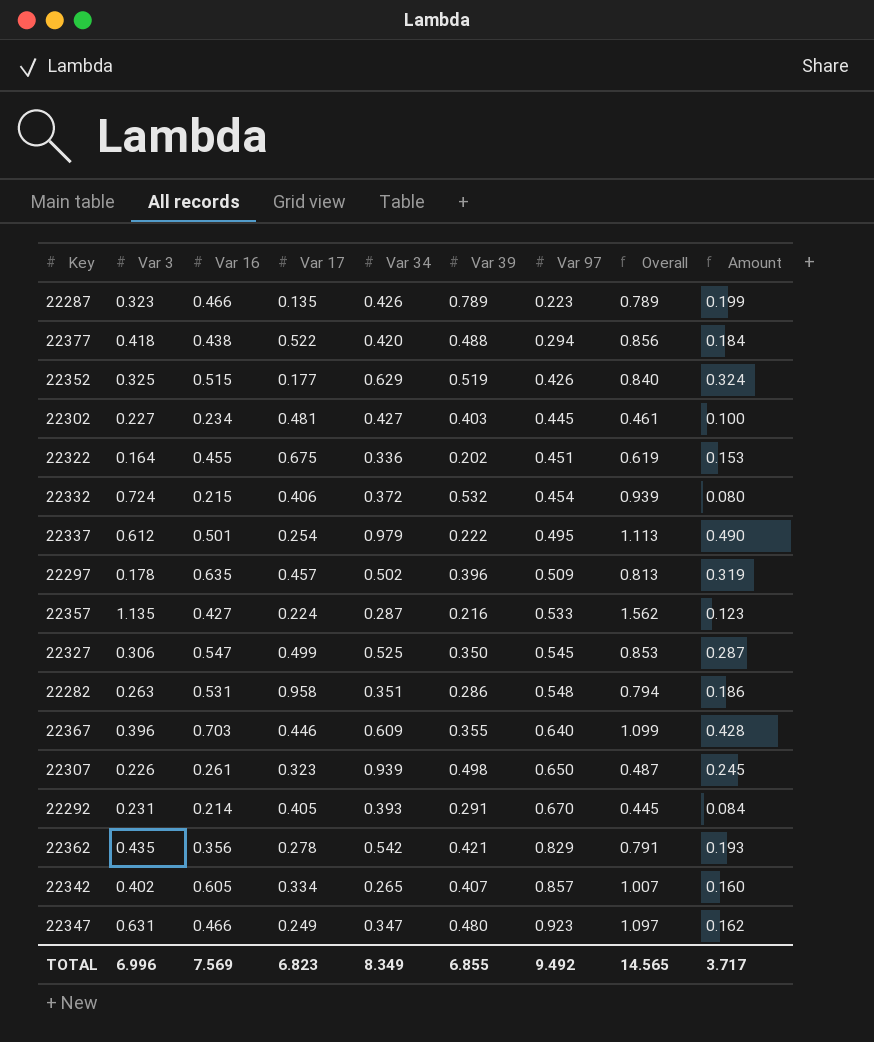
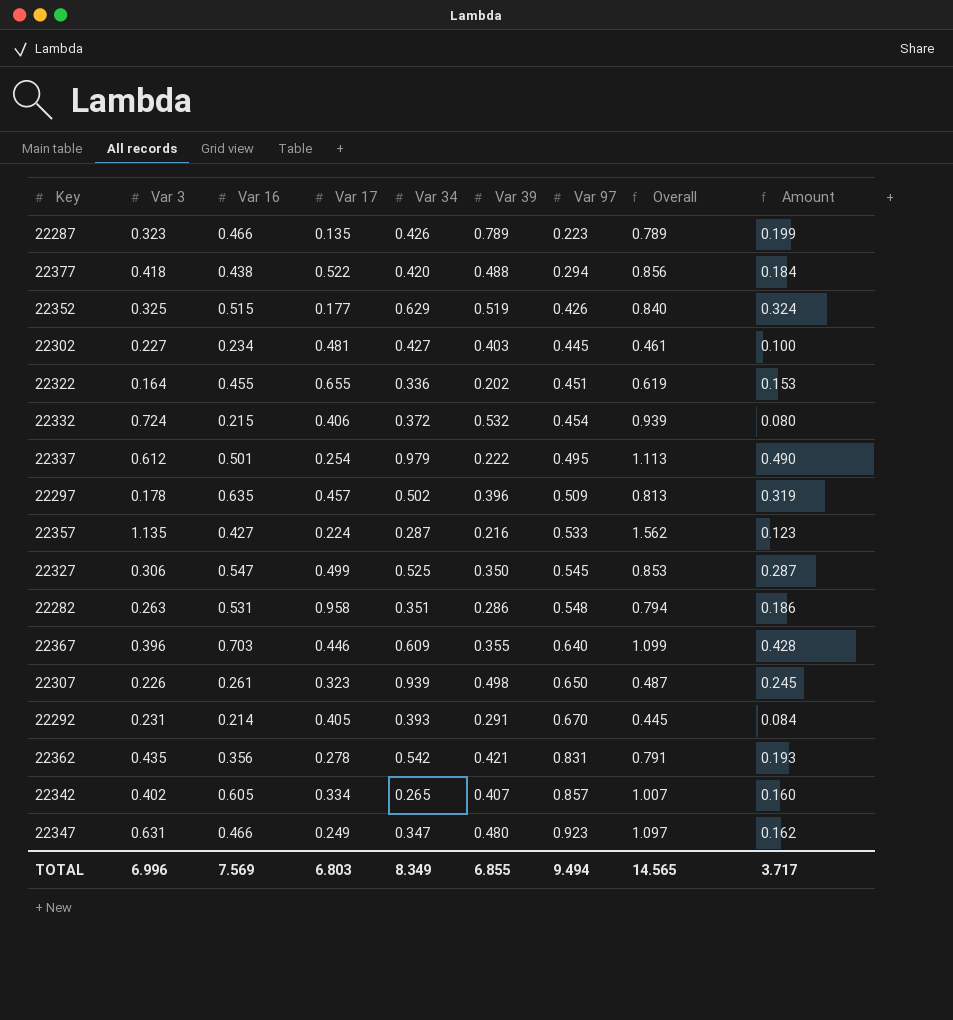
22322 | Var 17: 0.675 -> 0.655
22362 | Var 97: 0.829 -> 0.831
TOTAL | Var 17: 6.823 -> 6.803
TOTAL | Var 97: 9.492 -> 9.494

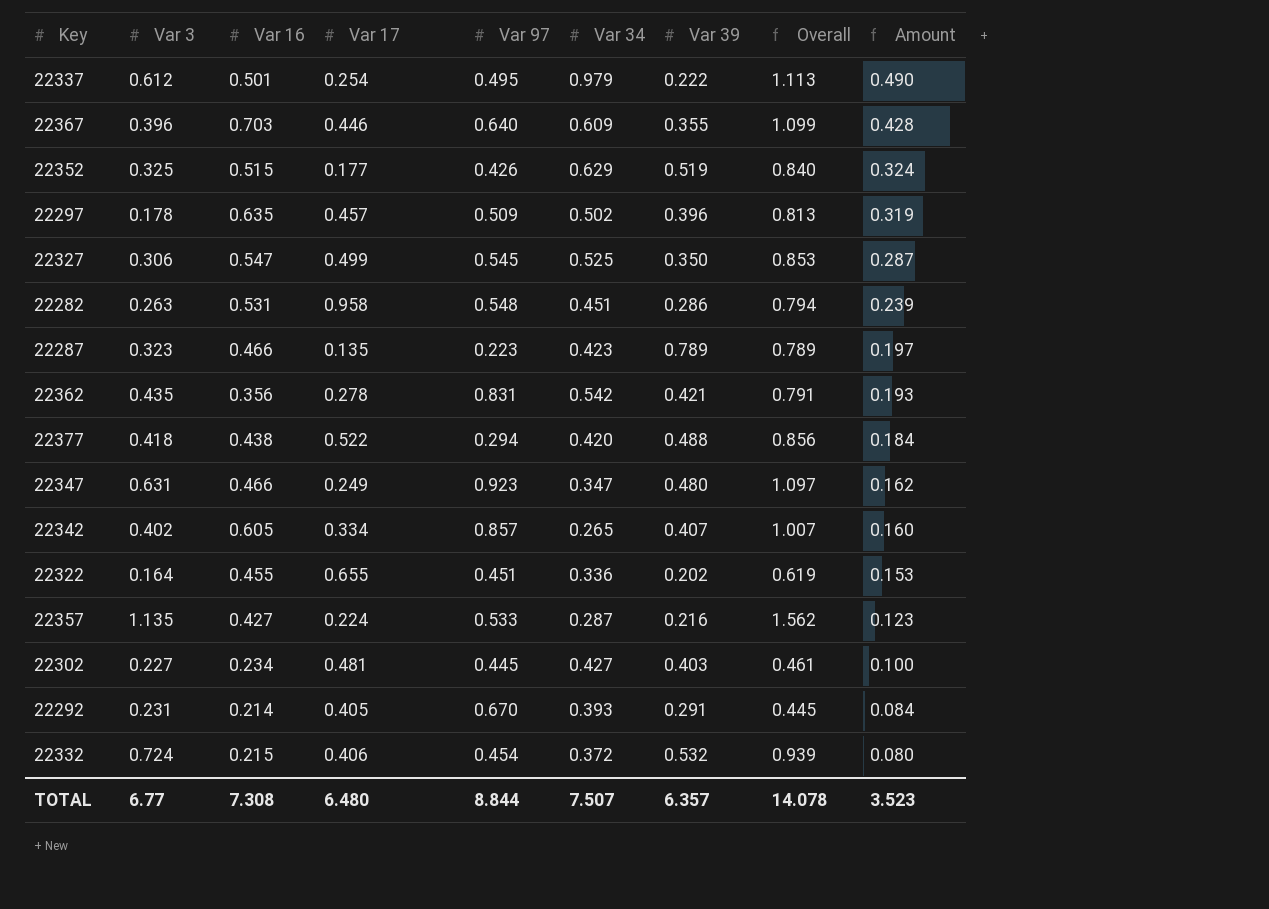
row order: Var 97 ascending -> Amount descending
column Var 97 | position: 7 -> 5
row 22307: 0.226 | 0.261 | 0.323 | 0.939 | 0.498 | 0.650 | 0.487 | 0.245 -> none
22282 | Var 34: 0.351 -> 0.451
22282 | Amount: 0.186 -> 0.239
22287 | Var 34: 0.426 -> 0.423
22287 | Amount: 0.199 -> 0.197
TOTAL | Var 3: 6.996 -> 6.77
TOTAL | Var 16: 7.569 -> 7.308
TOTAL | Var 17: 6.803 -> 6.480
TOTAL | Var 97: 9.494 -> 8.844
TOTAL | Var 34: 8.349 -> 7.507
TOTAL | Var 39: 6.855 -> 6.357
TOTAL | Overall: 14.565 -> 14.078
TOTAL | Amount: 3.717 -> 3.523

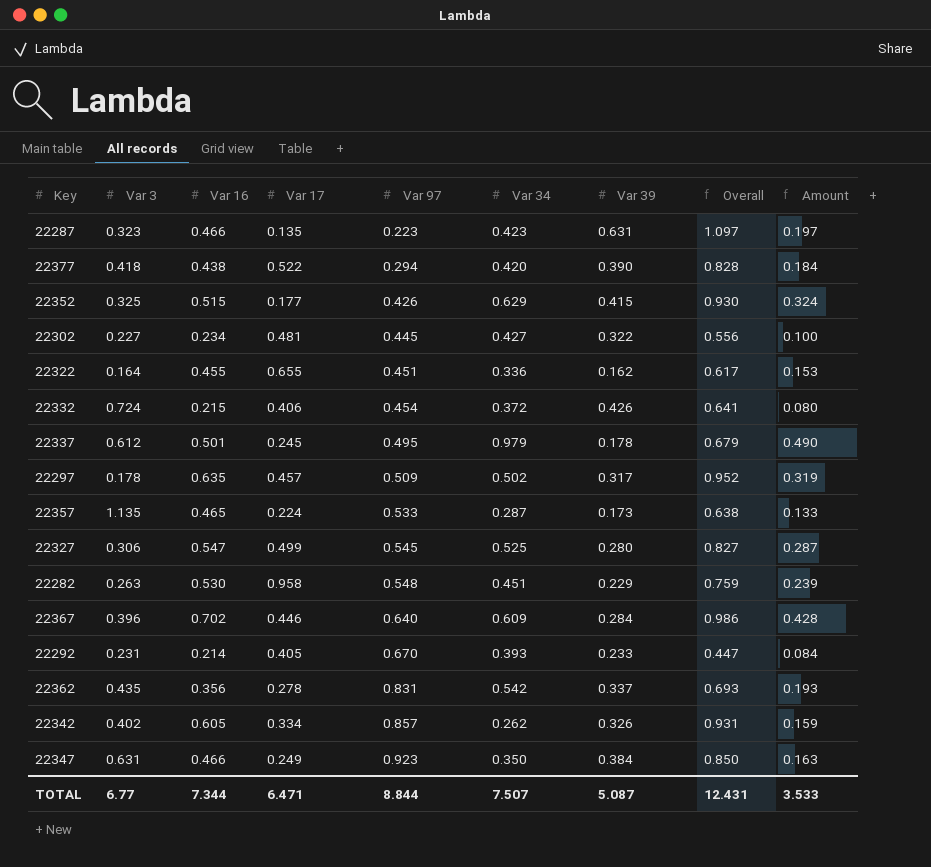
row order: Amount descending -> Var 97 ascending
column Overall | formula: [Var 3] + [Var 16] -> [Var 16] + [Var 39]
22287 | Var 39: 0.789 -> 0.631
22377 | Var 39: 0.488 -> 0.390
22352 | Var 39: 0.519 -> 0.415
22302 | Var 39: 0.403 -> 0.322
22322 | Var 39: 0.202 -> 0.162
22332 | Var 39: 0.532 -> 0.426
22337 | Var 17: 0.254 -> 0.245
22337 | Var 39: 0.222 -> 0.178
22297 | Var 39: 0.396 -> 0.317
22357 | Var 16: 0.427 -> 0.465
22357 | Var 39: 0.216 -> 0.173
22357 | Amount: 0.123 -> 0.133
22327 | Var 39: 0.350 -> 0.280
22282 | Var 16: 0.531 -> 0.530
22282 | Var 39: 0.286 -> 0.229
22367 | Var 16: 0.703 -> 0.702
22367 | Var 39: 0.355 -> 0.284
22292 | Var 39: 0.291 -> 0.233
22362 | Var 39: 0.421 -> 0.337
22342 | Var 34: 0.265 -> 0.262
22342 | Var 39: 0.407 -> 0.326
22342 | Amount: 0.160 -> 0.159
22347 | Var 34: 0.347 -> 0.350
22347 | Var 39: 0.480 -> 0.384
22347 | Amount: 0.162 -> 0.163
TOTAL | Var 16: 7.308 -> 7.344
TOTAL | Var 17: 6.480 -> 6.471
TOTAL | Var 39: 6.357 -> 5.087
TOTAL | Overall: 14.078 -> 12.431
TOTAL | Amount: 3.523 -> 3.533

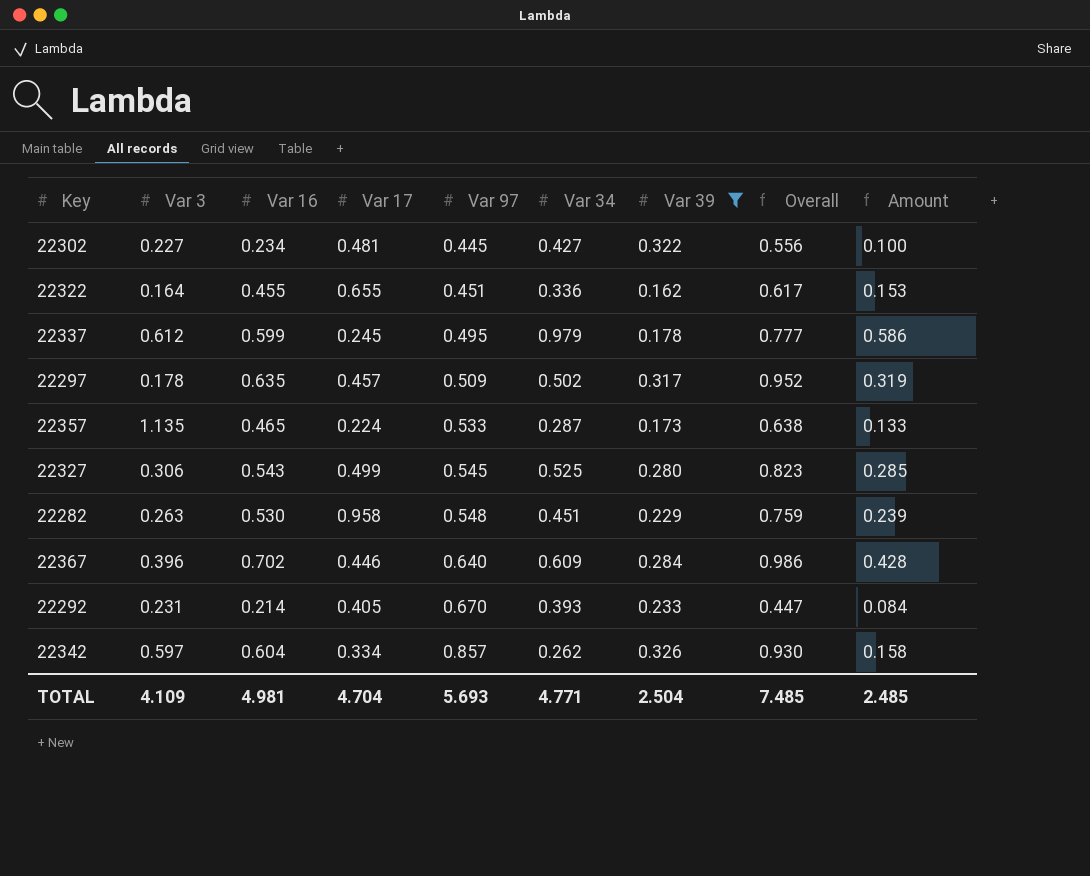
filter: none -> Var 39 <= 0.326
22337 | Var 16: 0.501 -> 0.599
22337 | Overall: 0.679 -> 0.777
22337 | Amount: 0.490 -> 0.586
22327 | Var 16: 0.547 -> 0.543
22327 | Overall: 0.827 -> 0.823
22327 | Amount: 0.287 -> 0.285
22342 | Var 3: 0.402 -> 0.597
22342 | Var 16: 0.605 -> 0.604
22342 | Overall: 0.931 -> 0.930
22342 | Amount: 0.159 -> 0.158
TOTAL | Var 3: 6.77 -> 4.109
TOTAL | Var 16: 7.344 -> 4.981
TOTAL | Var 17: 6.471 -> 4.704
TOTAL | Var 97: 8.844 -> 5.693
TOTAL | Var 34: 7.507 -> 4.771
TOTAL | Var 39: 5.087 -> 2.504
TOTAL | Overall: 12.431 -> 7.485
TOTAL | Amount: 3.533 -> 2.485

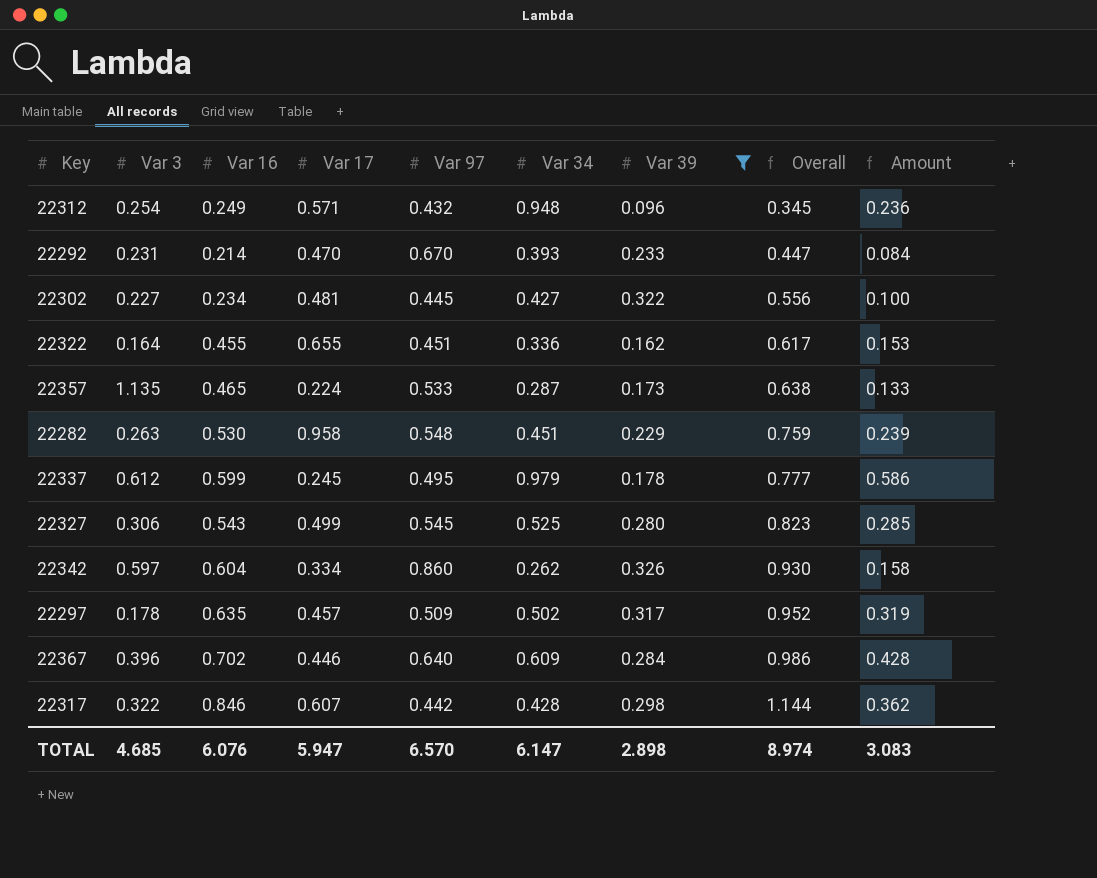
row order: Var 97 ascending -> Overall ascending
row 22312: none -> 0.254 | 0.249 | 0.571 | 0.432 | 0.948 | 0.096 | 0.345 | 0.236
22292 | Var 17: 0.405 -> 0.470
22342 | Var 97: 0.857 -> 0.860
row 22317: none -> 0.322 | 0.846 | 0.607 | 0.442 | 0.428 | 0.298 | 1.144 | 0.362
TOTAL | Var 3: 4.109 -> 4.685
TOTAL | Var 16: 4.981 -> 6.076
TOTAL | Var 17: 4.704 -> 5.947
TOTAL | Var 97: 5.693 -> 6.570
TOTAL | Var 34: 4.771 -> 6.147
TOTAL | Var 39: 2.504 -> 2.898
TOTAL | Overall: 7.485 -> 8.974
TOTAL | Amount: 2.485 -> 3.083

